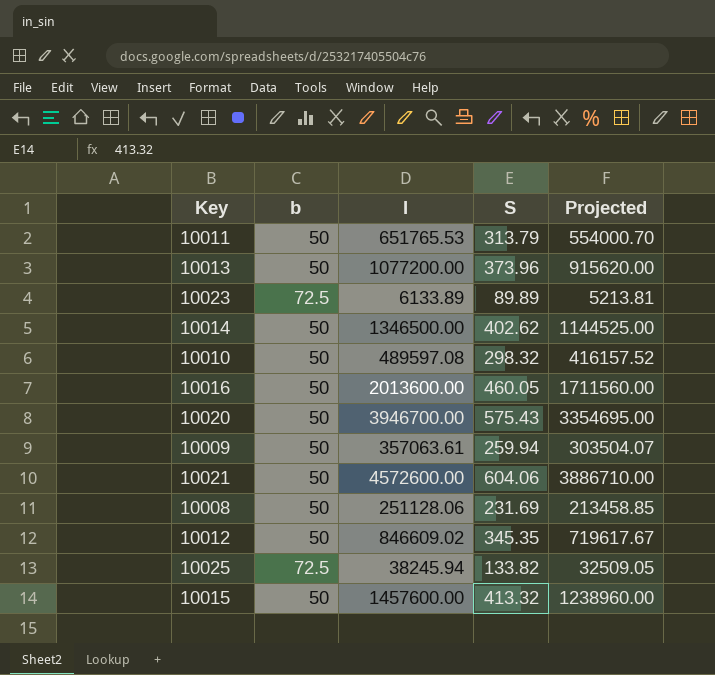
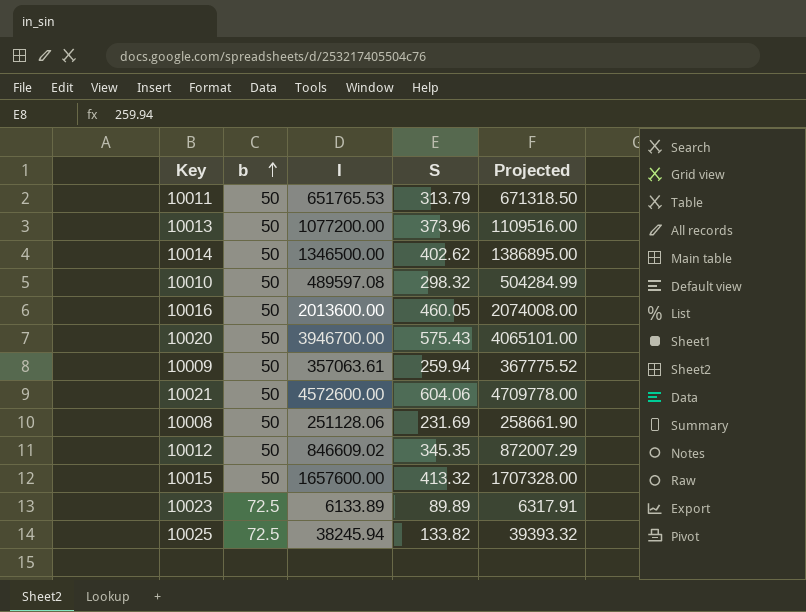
row order: none -> b ascending
column Projected | formula: [I] * 0.85 -> [I] * 1.03
10015 | I: 1457600.00 -> 1657600.00

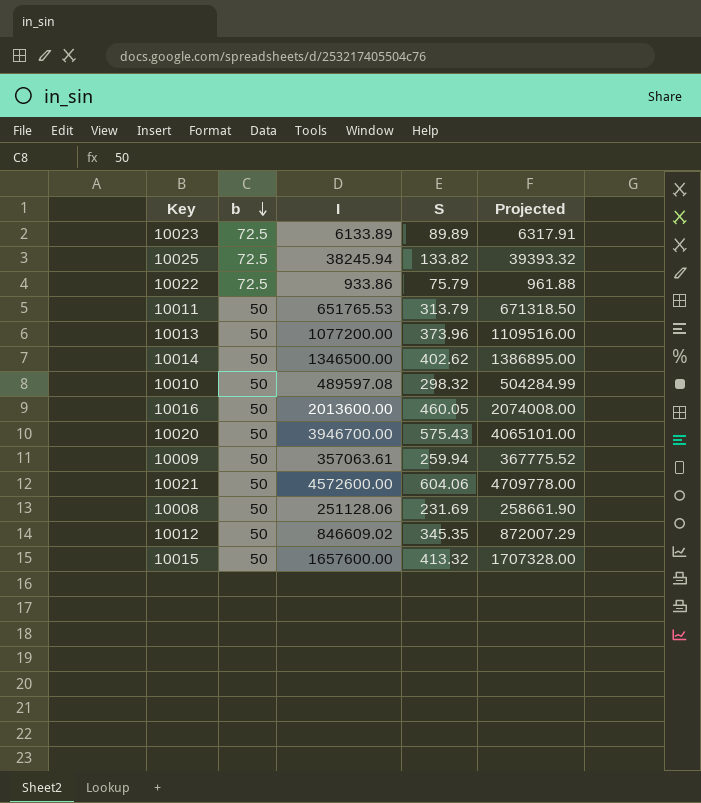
row order: b ascending -> b descending
row 10022: none -> 72.5 | 933.86 | 75.79 | 961.88

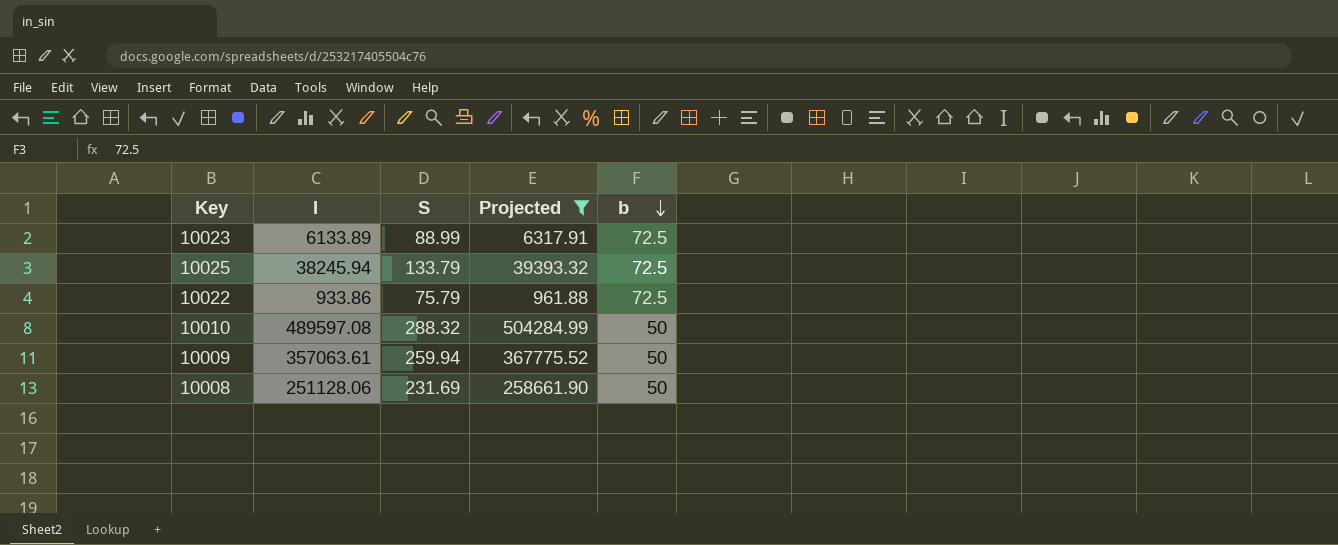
filter: none -> Projected <= 504284.99
column b | position: 2 -> 5
10023 | S: 89.89 -> 88.99
10025 | S: 133.82 -> 133.79
10010 | S: 298.32 -> 288.32

